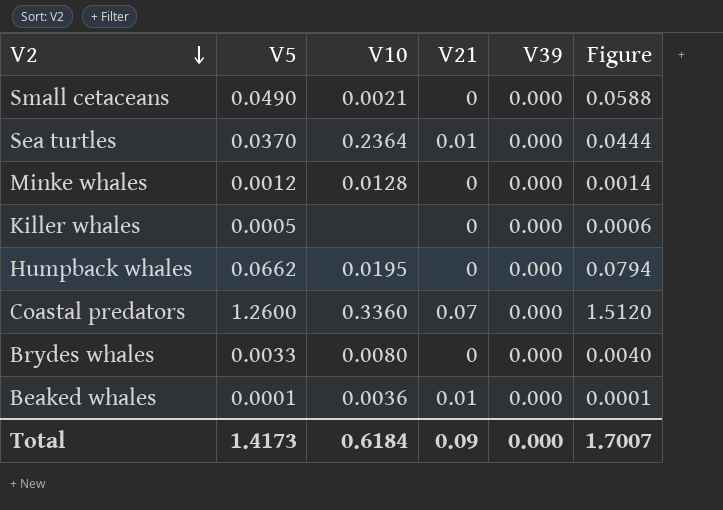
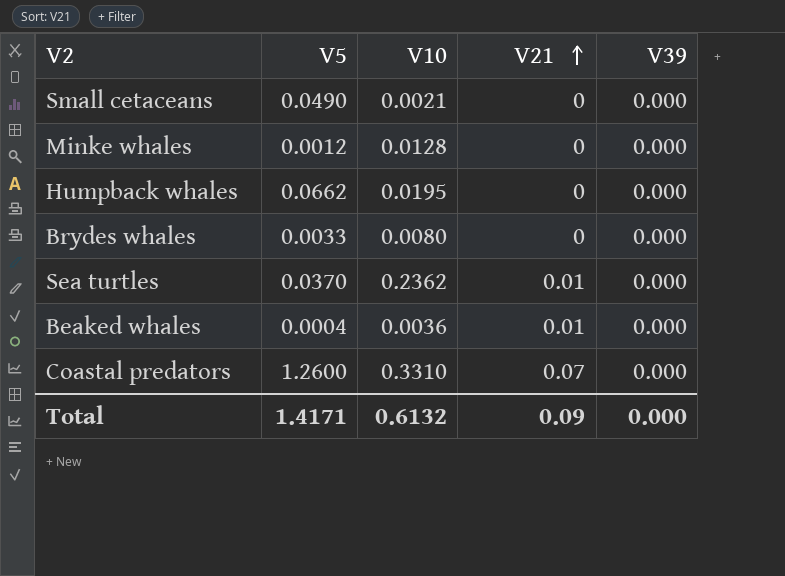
row order: V2 descending -> V21 ascending
column Figure | formula: [V5] * 1.2 -> none
row Killer whales: 0.0005 | none | 0 | 0.000 | 0.0006 -> none
Sea turtles | V10: 0.2364 -> 0.2362
Beaked whales | V5: 0.0001 -> 0.0004
Coastal predators | V10: 0.3360 -> 0.3310
Total | V5: 1.4173 -> 1.4171
Total | V10: 0.6184 -> 0.6132

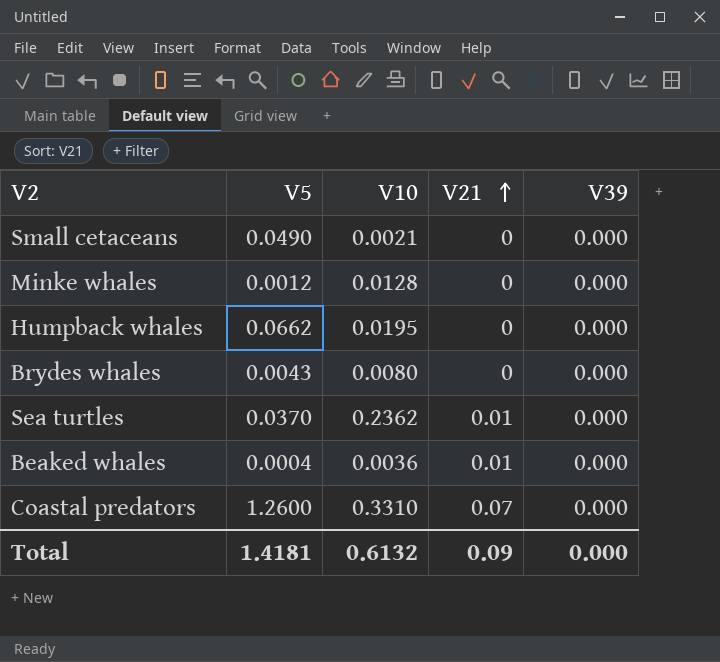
Brydes whales | V5: 0.0033 -> 0.0043
Total | V5: 1.4171 -> 1.4181

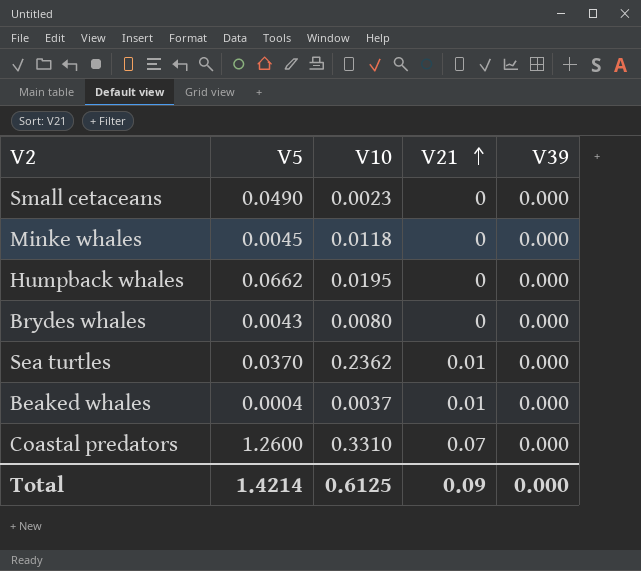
Small cetaceans | V10: 0.0021 -> 0.0023
Minke whales | V5: 0.0012 -> 0.0045
Minke whales | V10: 0.0128 -> 0.0118
Beaked whales | V10: 0.0036 -> 0.0037
Total | V5: 1.4181 -> 1.4214
Total | V10: 0.6132 -> 0.6125

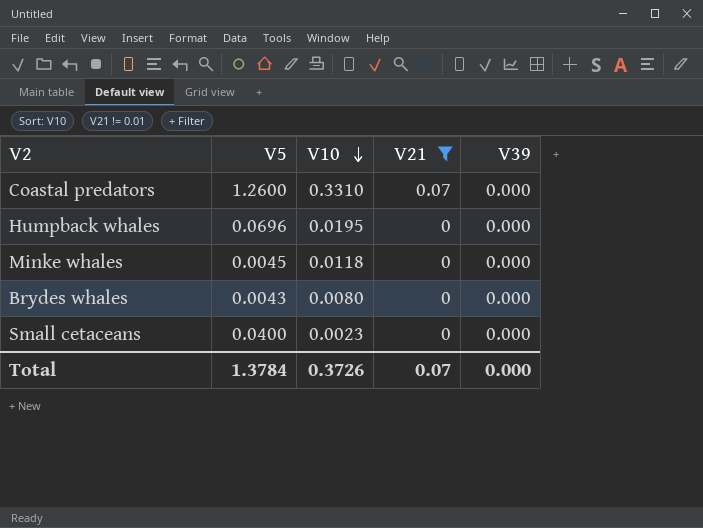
filter: none -> V21 != 0.01
row order: V21 ascending -> V10 descending
Humpback whales | V5: 0.0662 -> 0.0696
Small cetaceans | V5: 0.0490 -> 0.0400
Total | V5: 1.4214 -> 1.3784
Total | V10: 0.6125 -> 0.3726
Total | V21: 0.09 -> 0.07

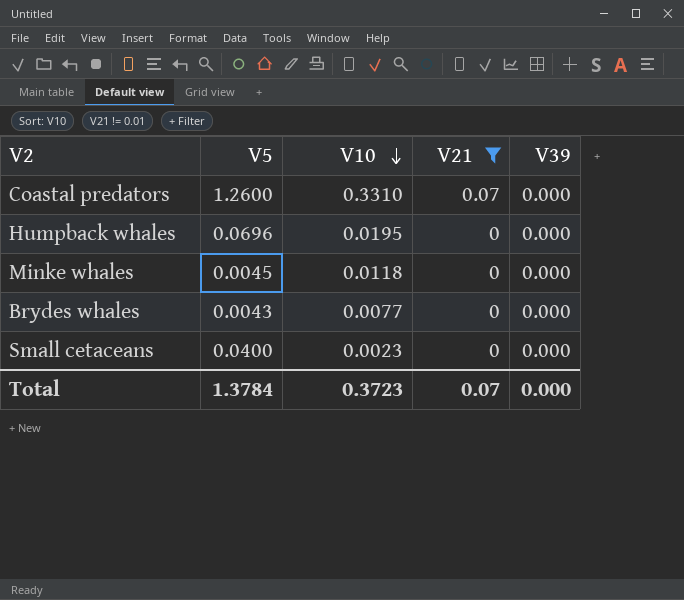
Brydes whales | V10: 0.0080 -> 0.0077
Total | V10: 0.3726 -> 0.3723

